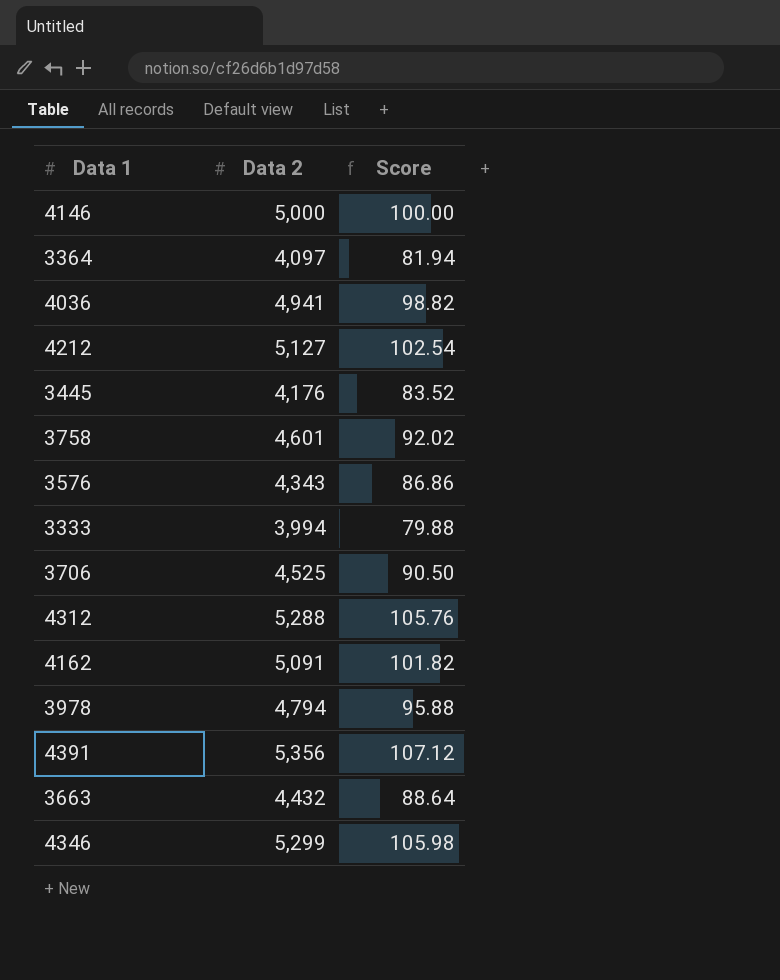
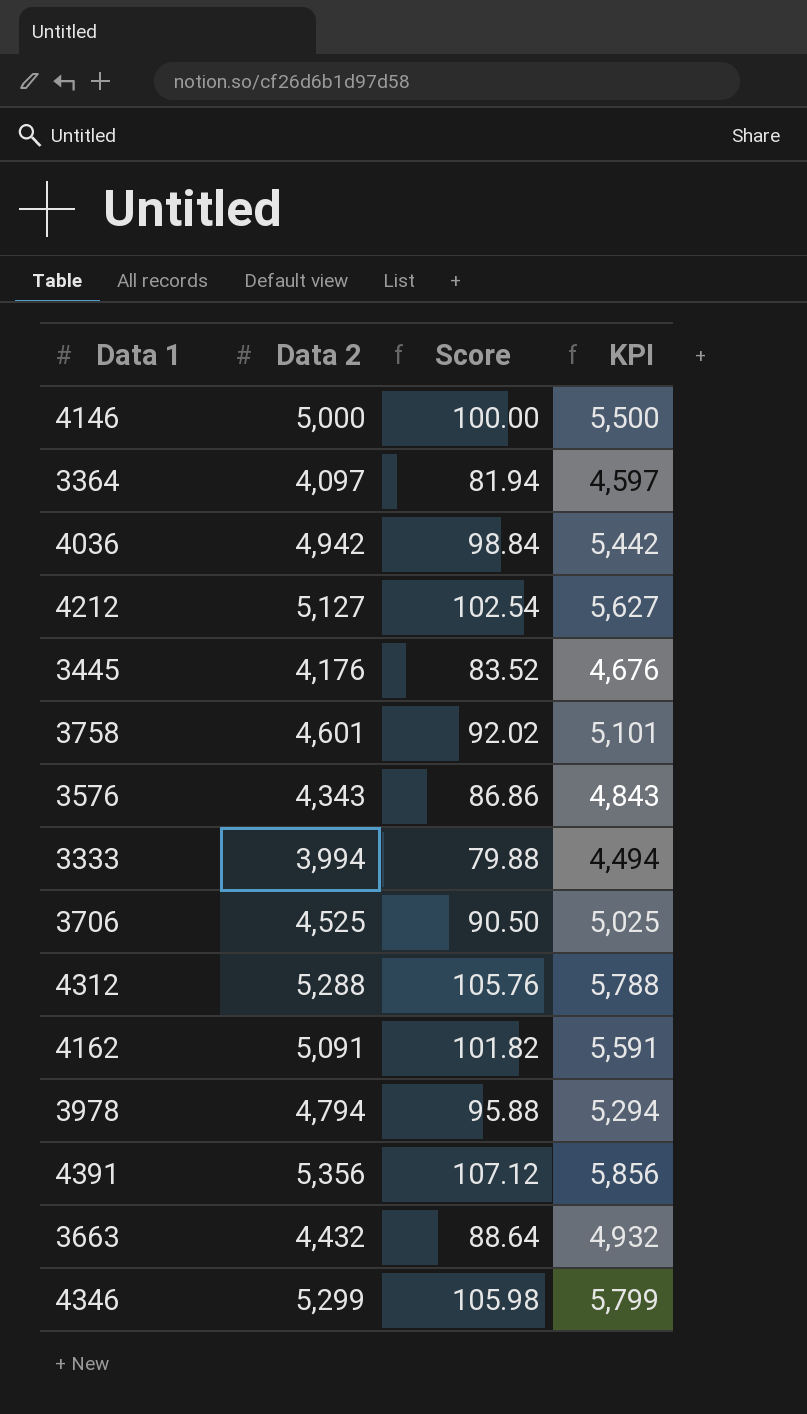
column KPI | formula: none -> [Data 2] + 500
4036 | Data 2: 4,941 -> 4,942
4036 | Score: 98.82 -> 98.84

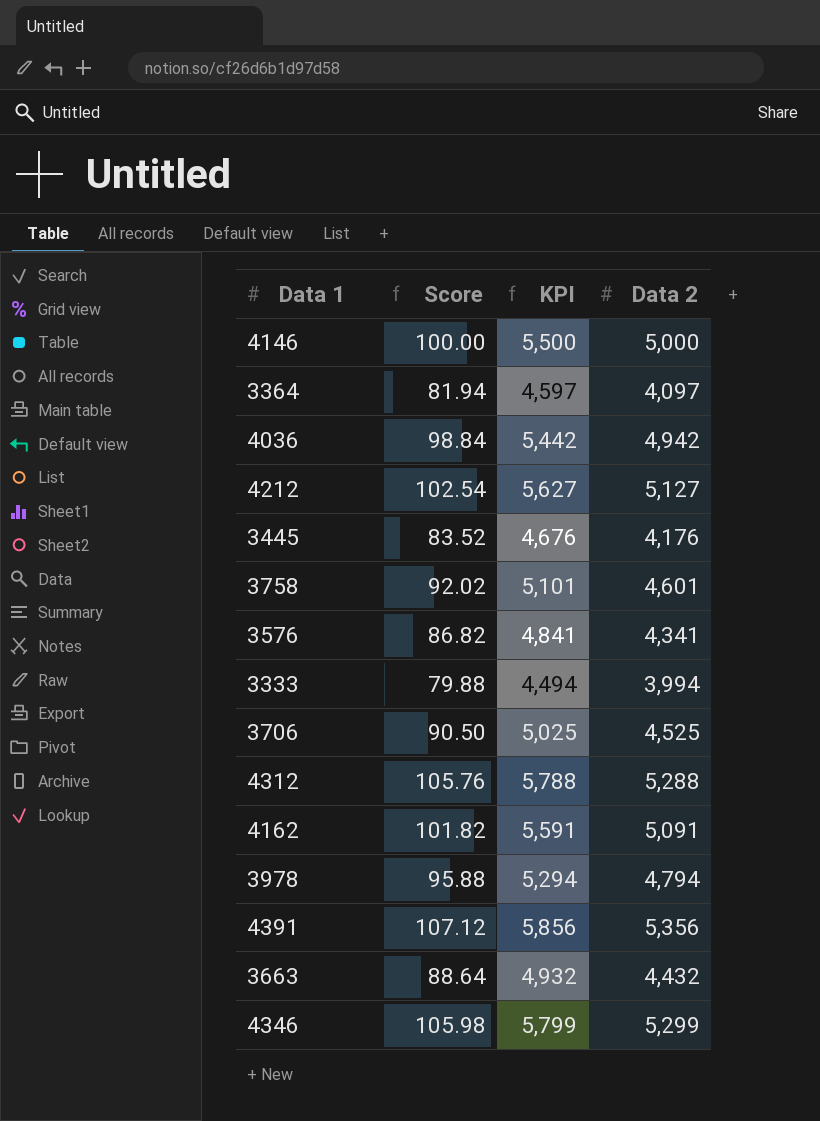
column Data 2 | position: 2 -> 4
3576 | Score: 86.86 -> 86.82
3576 | KPI: 4,843 -> 4,841
3576 | Data 2: 4,343 -> 4,341

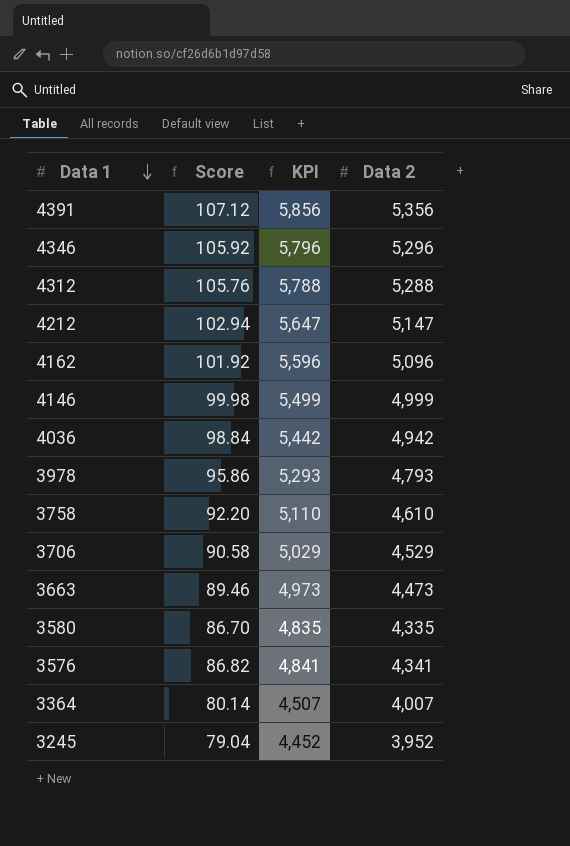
row order: none -> Data 1 descending
row 3445: 83.52 | 4,676 | 4,176 -> none
row 3333: 79.88 | 4,494 | 3,994 -> none
4346 | Score: 105.98 -> 105.92
4346 | KPI: 5,799 -> 5,796
4346 | Data 2: 5,299 -> 5,296
4212 | Score: 102.54 -> 102.94
4212 | KPI: 5,627 -> 5,647
4212 | Data 2: 5,127 -> 5,147
4162 | Score: 101.82 -> 101.92
4162 | KPI: 5,591 -> 5,596
4162 | Data 2: 5,091 -> 5,096
4146 | Score: 100.00 -> 99.98
4146 | KPI: 5,500 -> 5,499
4146 | Data 2: 5,000 -> 4,999
3978 | Score: 95.88 -> 95.86
3978 | KPI: 5,294 -> 5,293
3978 | Data 2: 4,794 -> 4,793
3758 | Score: 92.02 -> 92.20
3758 | KPI: 5,101 -> 5,110
3758 | Data 2: 4,601 -> 4,610
3706 | Score: 90.50 -> 90.58
3706 | KPI: 5,025 -> 5,029
3706 | Data 2: 4,525 -> 4,529
3663 | Score: 88.64 -> 89.46
3663 | KPI: 4,932 -> 4,973
3663 | Data 2: 4,432 -> 4,473
row 3580: none -> 86.70 | 4,835 | 4,335
3364 | Score: 81.94 -> 80.14
3364 | KPI: 4,597 -> 4,507
3364 | Data 2: 4,097 -> 4,007
row 3245: none -> 79.04 | 4,452 | 3,952

